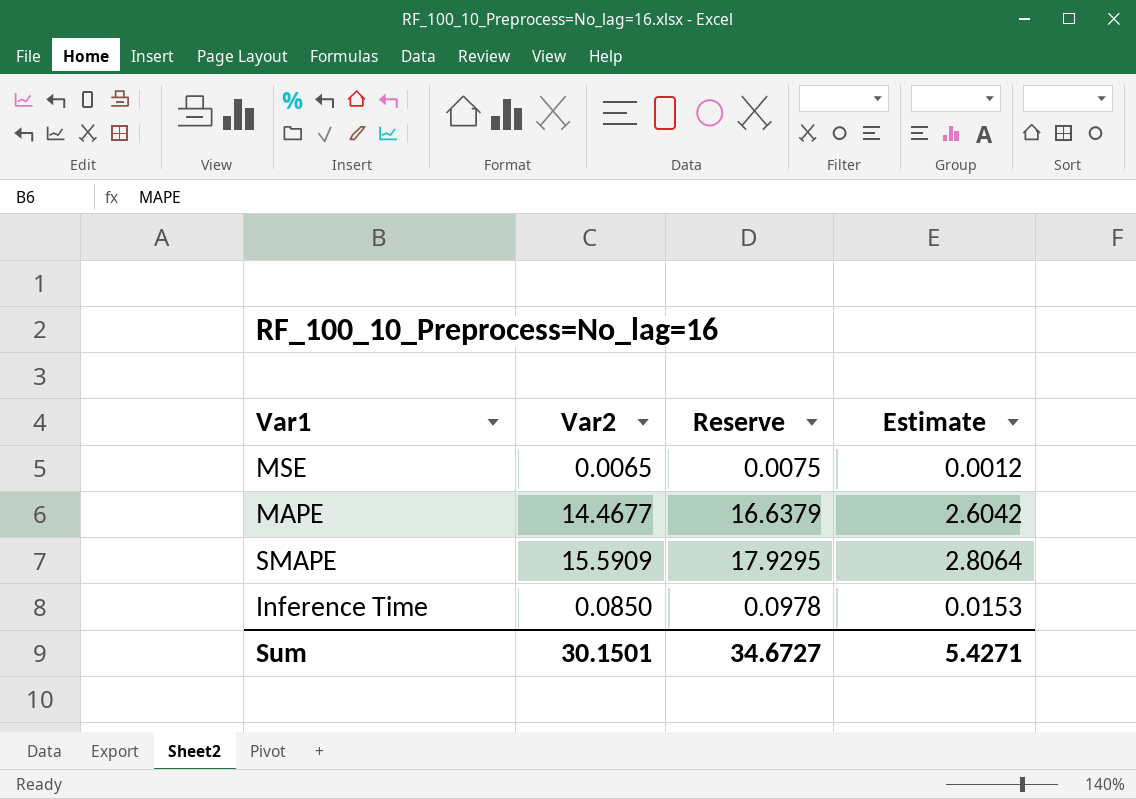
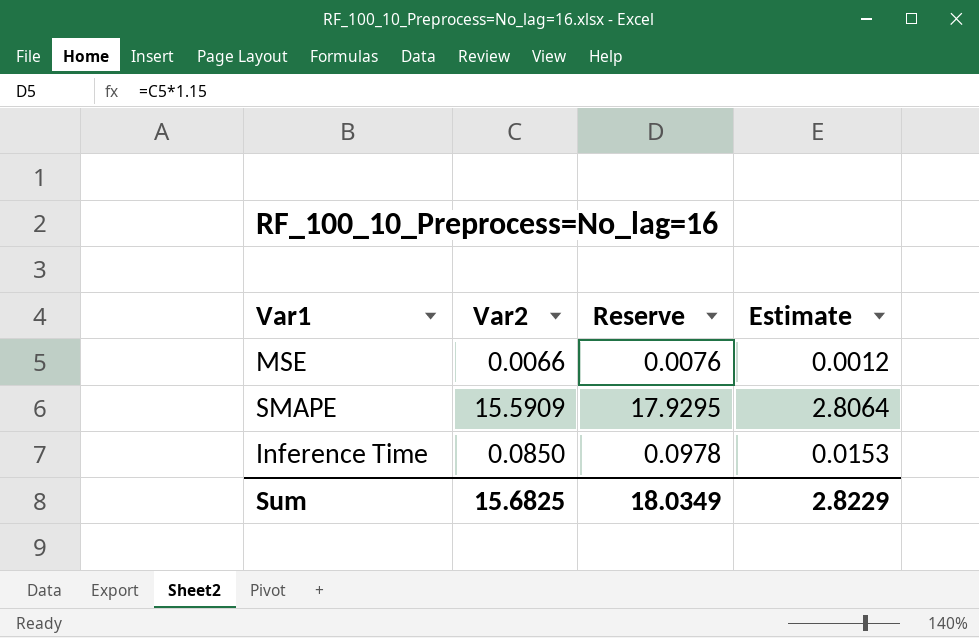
row MAPE: 14.4677 | 16.6379 | 2.6042 -> none
MSE | Var2: 0.0065 -> 0.0066
MSE | Reserve: 0.0075 -> 0.0076
Sum | Var2: 30.1501 -> 15.6825
Sum | Reserve: 34.6727 -> 18.0349
Sum | Estimate: 5.4271 -> 2.8229

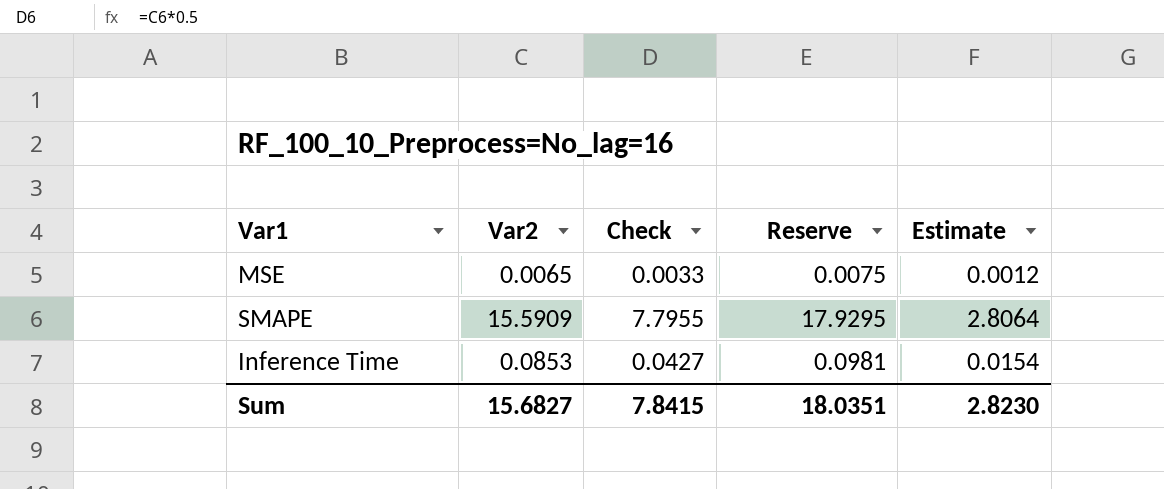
column Check | formula: none -> [Var2] * 0.5
MSE | Var2: 0.0066 -> 0.0065
MSE | Reserve: 0.0076 -> 0.0075
Inference Time | Var2: 0.0850 -> 0.0853
Inference Time | Reserve: 0.0978 -> 0.0981
Inference Time | Estimate: 0.0153 -> 0.0154
Sum | Var2: 15.6825 -> 15.6827
Sum | Reserve: 18.0349 -> 18.0351
Sum | Estimate: 2.8229 -> 2.8230

